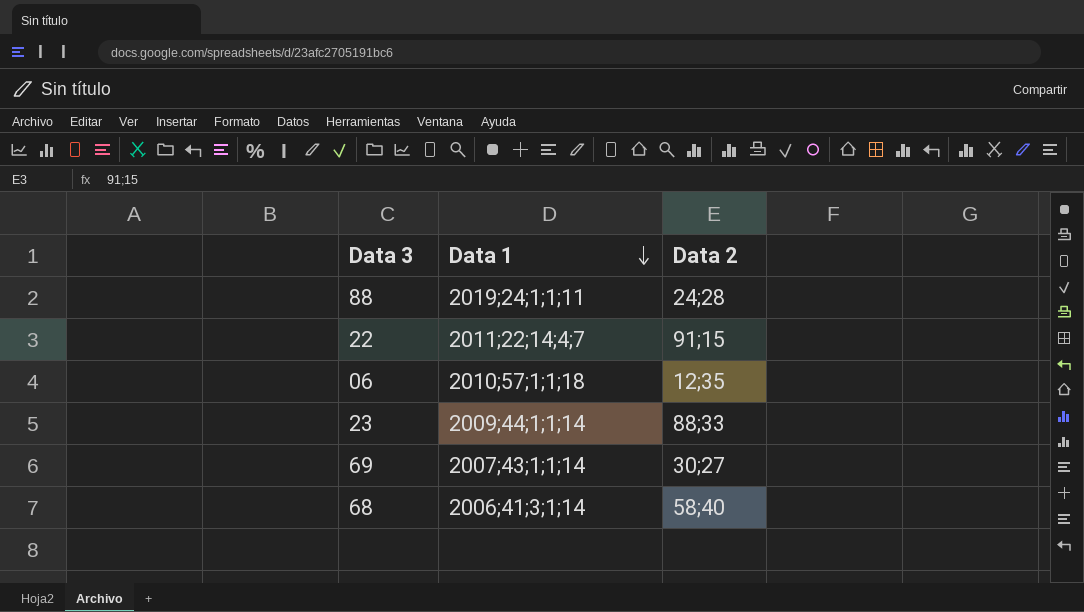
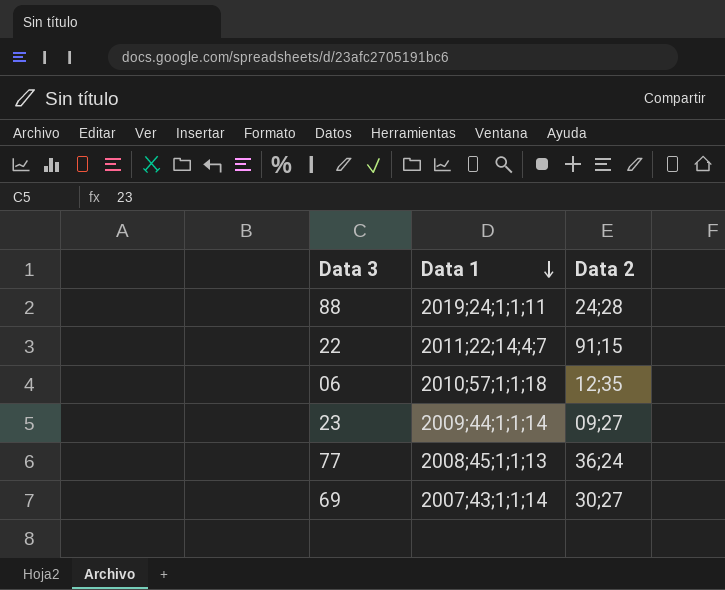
row 68: 2006;41;3;1;14 | 58;40 -> none
23 | Data 2: 88;33 -> 09;27
row 77: none -> 2008;45;1;1;13 | 36;24

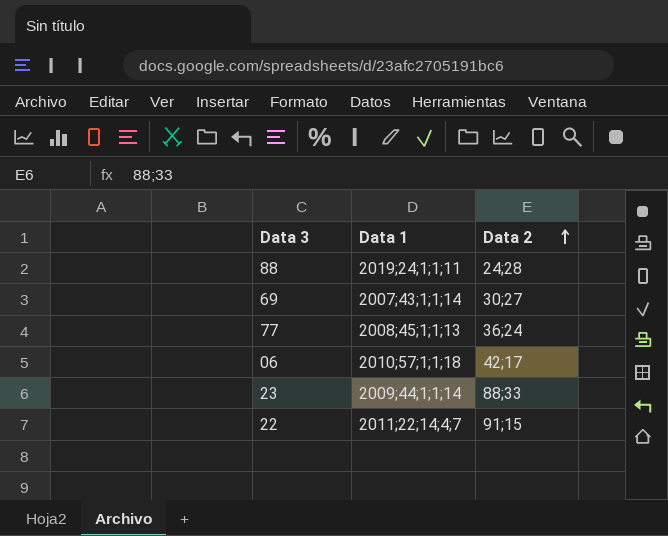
row order: Data 1 descending -> Data 2 ascending
06 | Data 2: 12;35 -> 42;17
23 | Data 2: 09;27 -> 88;33

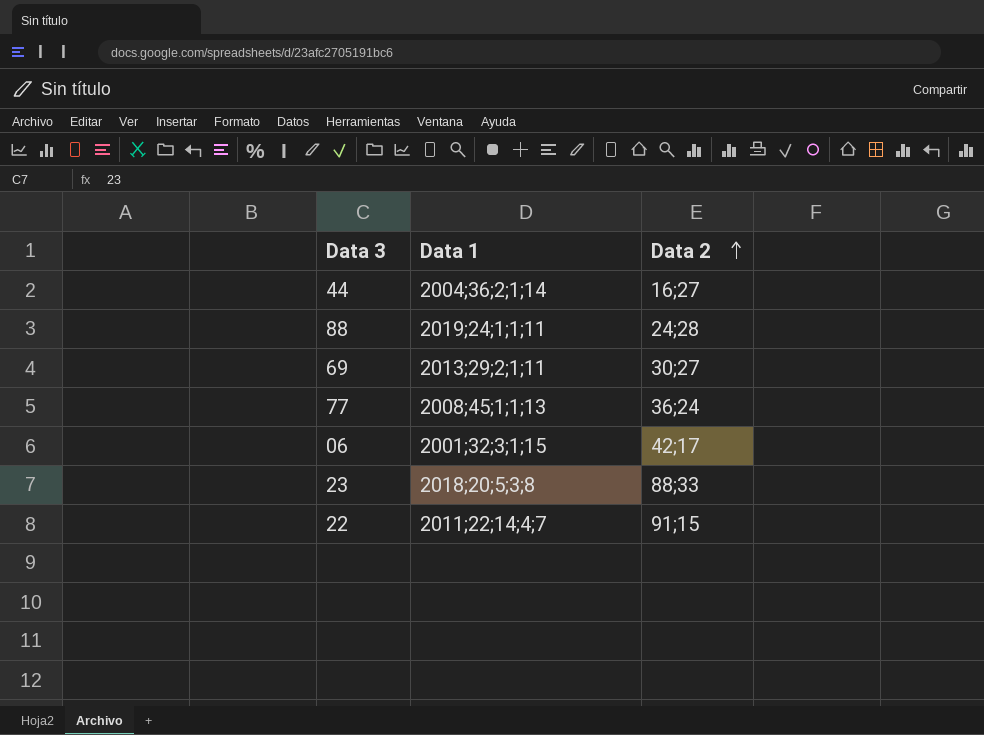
row 44: none -> 2004;36;2;1;14 | 16;27
69 | Data 1: 2007;43;1;1;14 -> 2013;29;2;1;11
06 | Data 1: 2010;57;1;1;18 -> 2001;32;3;1;15
23 | Data 1: 2009;44;1;1;14 -> 2018;20;5;3;8

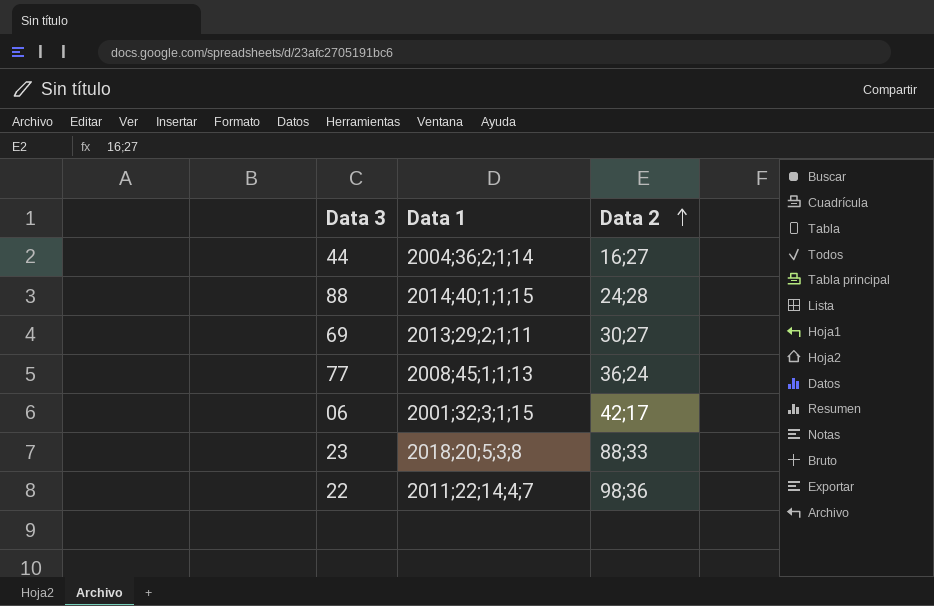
88 | Data 1: 2019;24;1;1;11 -> 2014;40;1;1;15
22 | Data 2: 91;15 -> 98;36

